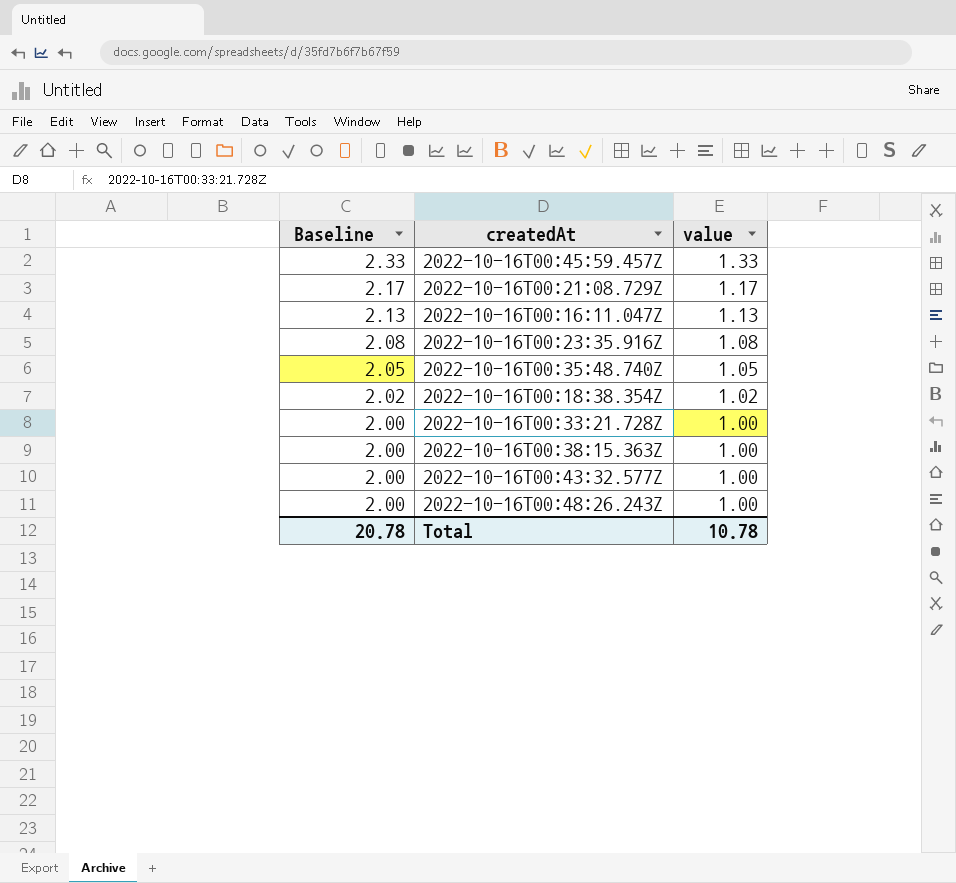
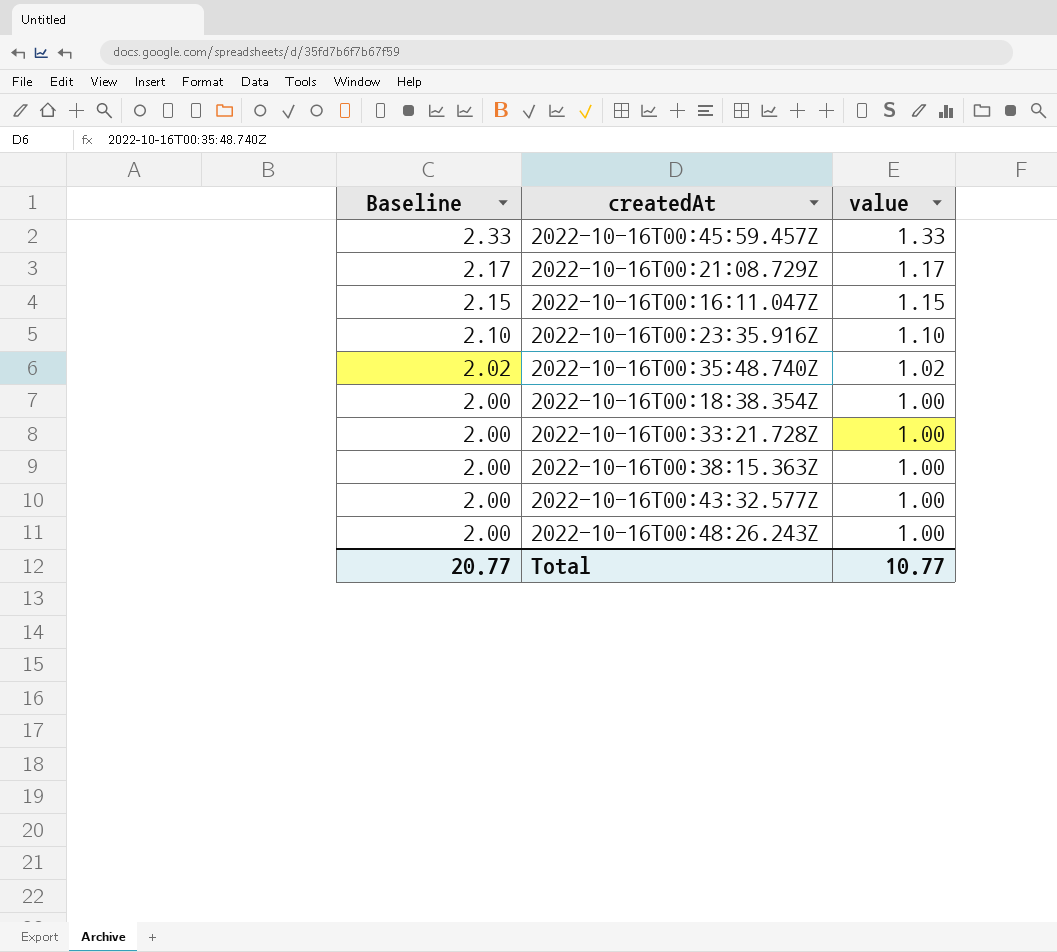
2022-10-16T00:16:11.047Z | Baseline: 2.13 -> 2.15
2022-10-16T00:16:11.047Z | value: 1.13 -> 1.15
2022-10-16T00:23:35.916Z | Baseline: 2.08 -> 2.10
2022-10-16T00:23:35.916Z | value: 1.08 -> 1.10
2022-10-16T00:35:48.740Z | Baseline: 2.05 -> 2.02
2022-10-16T00:35:48.740Z | value: 1.05 -> 1.02
2022-10-16T00:18:38.354Z | Baseline: 2.02 -> 2.00
2022-10-16T00:18:38.354Z | value: 1.02 -> 1.00
Total | Baseline: 20.78 -> 20.77
Total | value: 10.78 -> 10.77

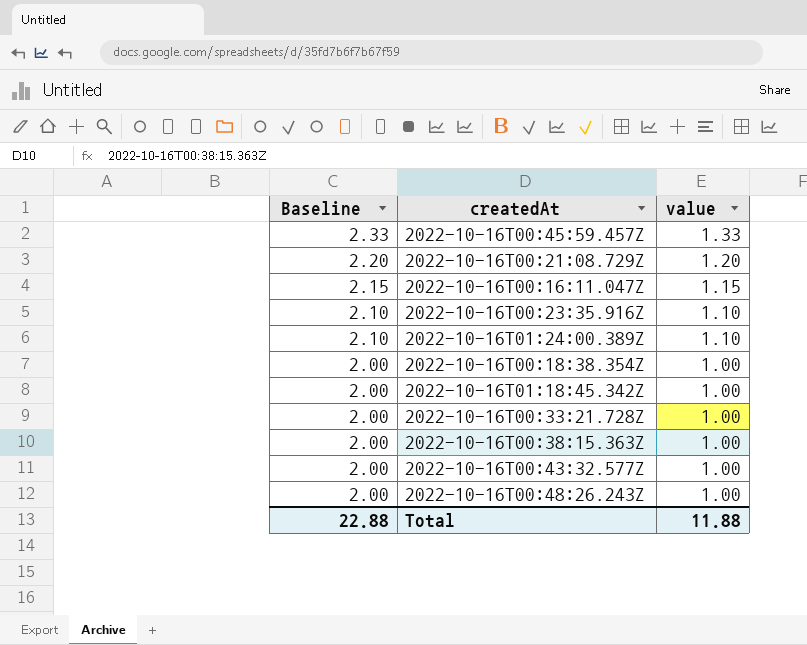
row 2022-10-16T00:35:48.740Z: 2.02 | 1.02 -> none
2022-10-16T00:21:08.729Z | Baseline: 2.17 -> 2.20
2022-10-16T00:21:08.729Z | value: 1.17 -> 1.20
row 2022-10-16T01:24:00.389Z: none -> 2.10 | 1.10
row 2022-10-16T01:18:45.342Z: none -> 2.00 | 1.00
Total | Baseline: 20.77 -> 22.88
Total | value: 10.77 -> 11.88

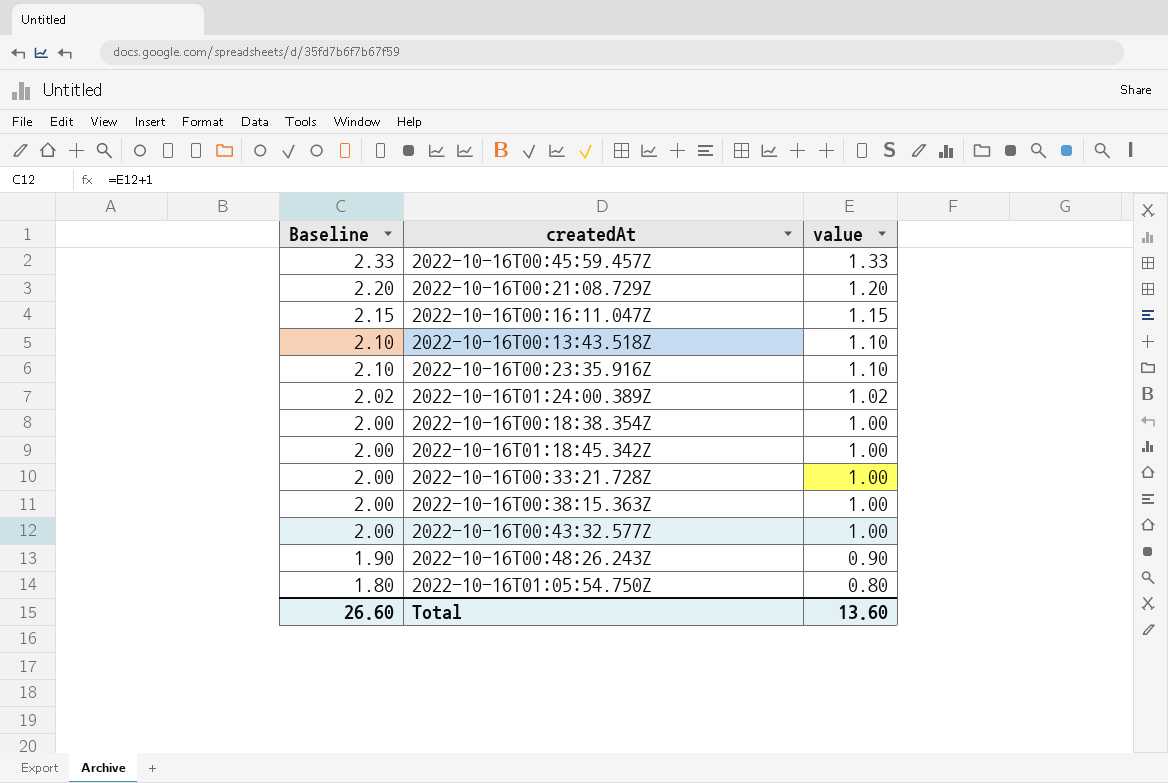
row 2022-10-16T00:13:43.518Z: none -> 2.10 | 1.10
2022-10-16T01:24:00.389Z | Baseline: 2.10 -> 2.02
2022-10-16T01:24:00.389Z | value: 1.10 -> 1.02
2022-10-16T00:48:26.243Z | Baseline: 2.00 -> 1.90
2022-10-16T00:48:26.243Z | value: 1.00 -> 0.90
row 2022-10-16T01:05:54.750Z: none -> 1.80 | 0.80
Total | Baseline: 22.88 -> 26.60
Total | value: 11.88 -> 13.60

